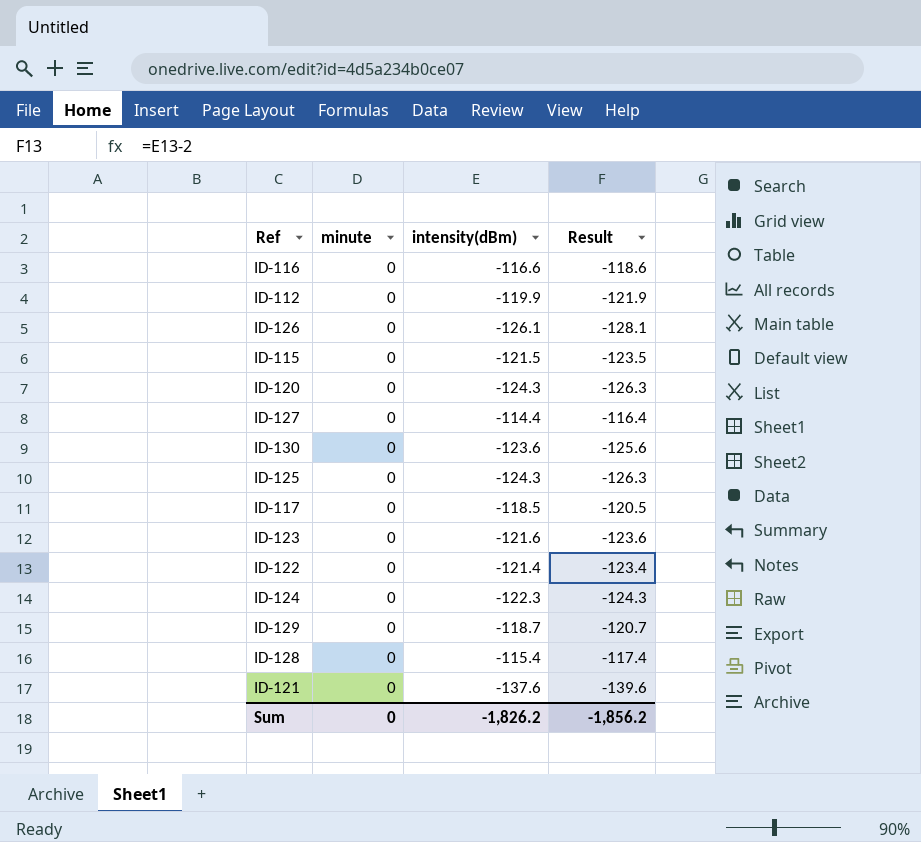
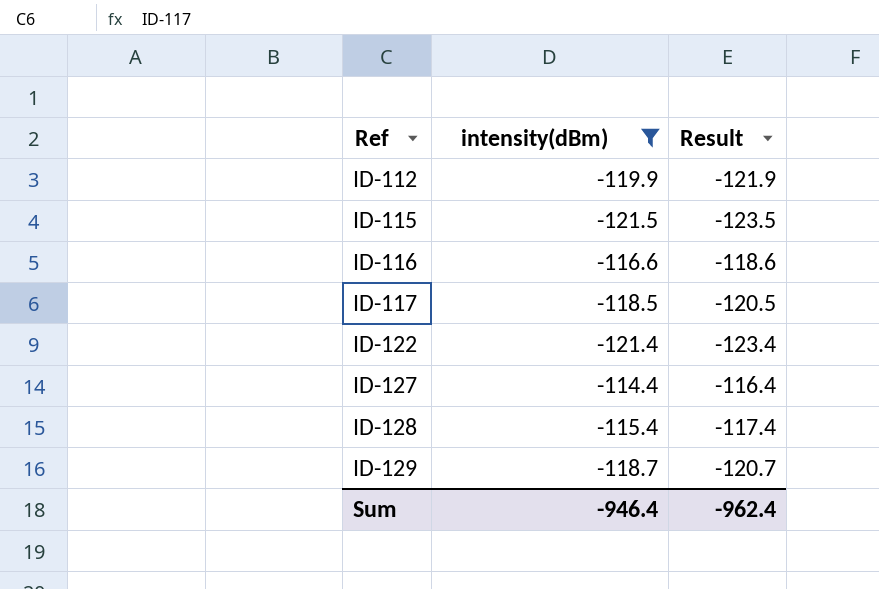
filter: none -> intensity(dBm) >= -121.5
row order: none -> Ref ascending
column minute | position: 2 -> none
Sum | intensity(dBm): -1,826.2 -> -946.4
Sum | Result: -1,856.2 -> -962.4

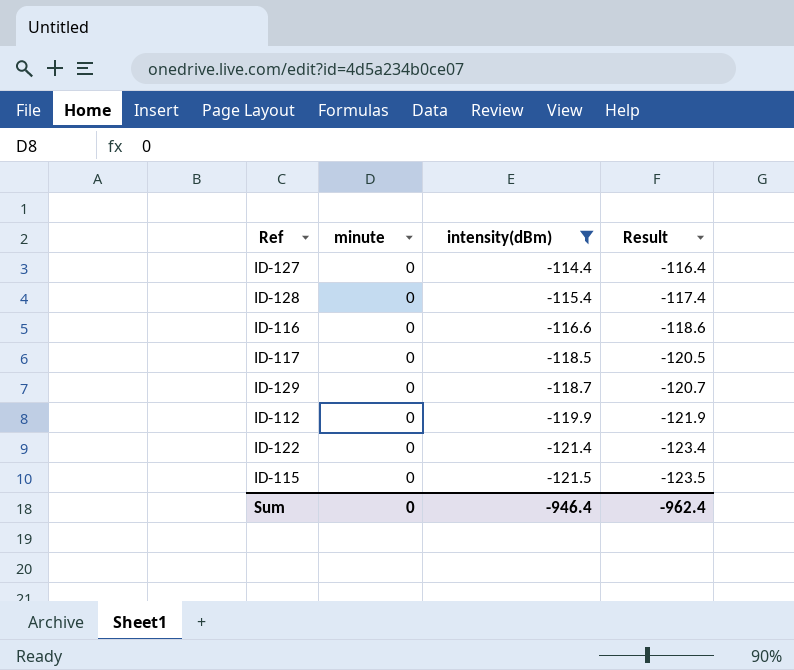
row order: Ref ascending -> intensity(dBm) descending
column minute | position: none -> 2

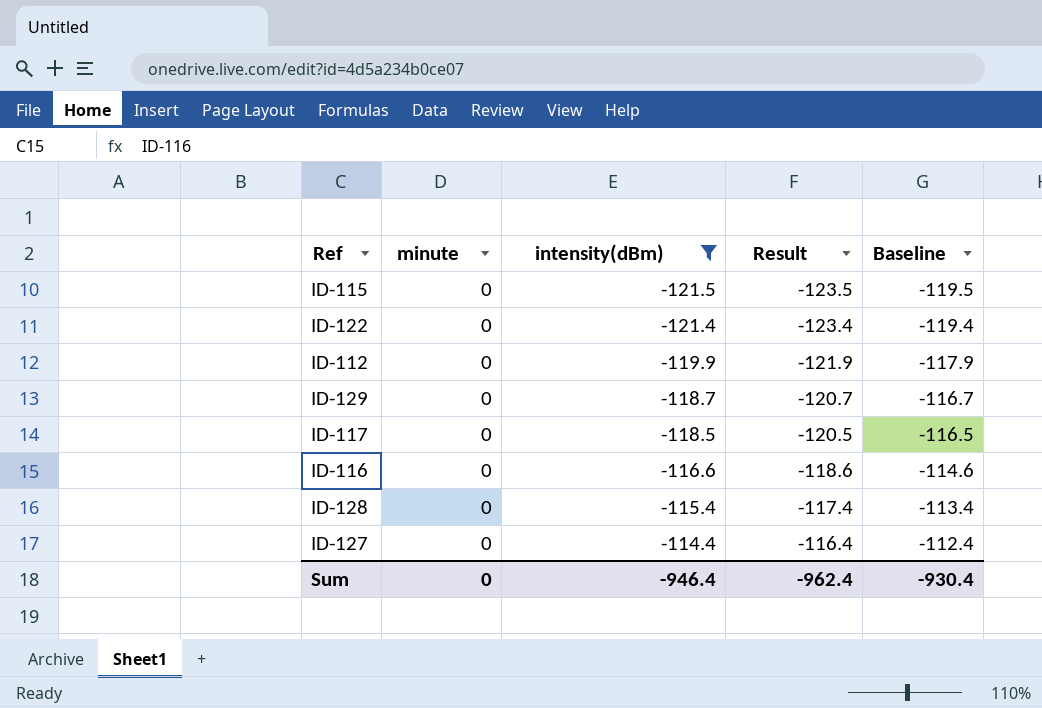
row order: intensity(dBm) descending -> intensity(dBm) ascending
column Baseline | formula: none -> [intensity(dBm)] + 2

